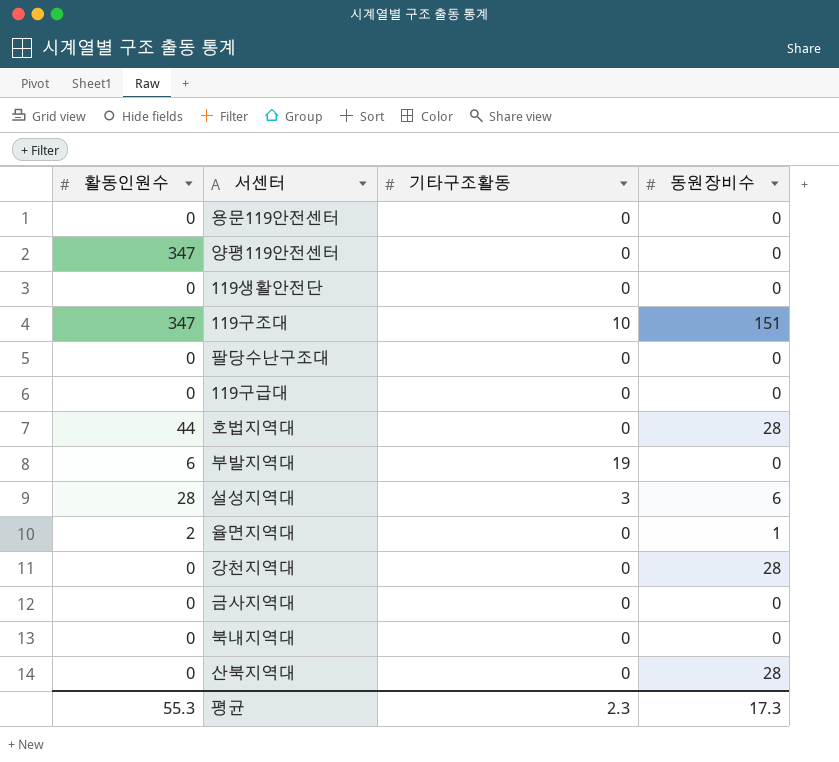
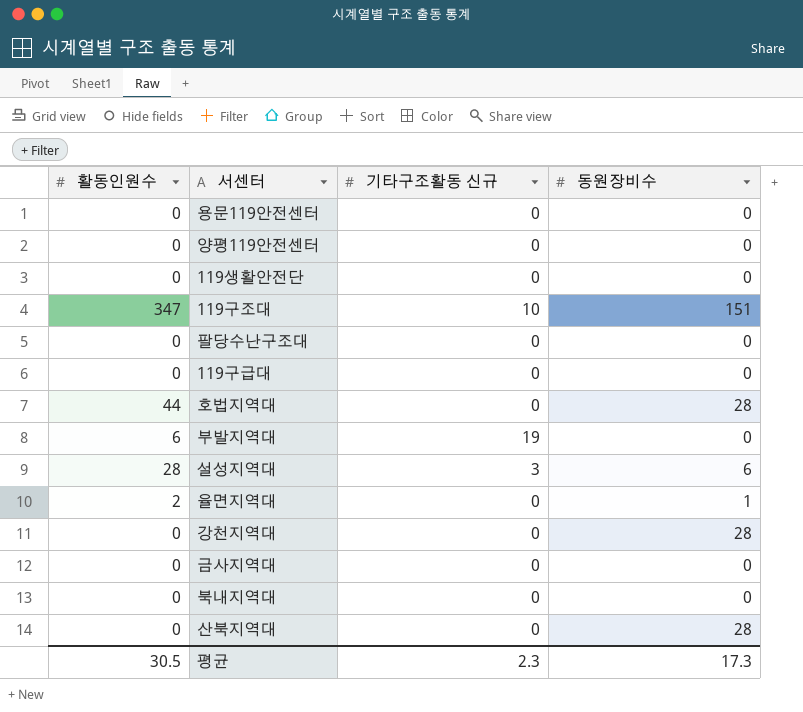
column name: 기타구조활동 -> 기타구조활동 신규
양평119안전센터 | 활동인원수: 347 -> 0
평균 | 활동인원수: 55.3 -> 30.5

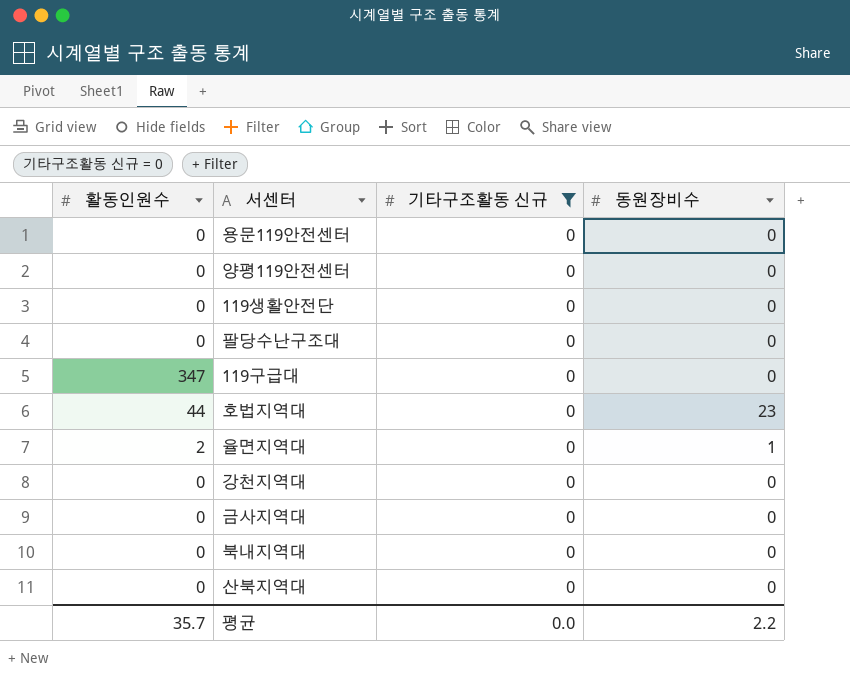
filter: none -> 기타구조활동 신규 = 0
119구급대 | 활동인원수: 0 -> 347
호법지역대 | 동원장비수: 28 -> 23
강천지역대 | 동원장비수: 28 -> 0
산북지역대 | 동원장비수: 28 -> 0
평균 | 활동인원수: 30.5 -> 35.7
평균 | 기타구조활동 신규: 2.3 -> 0.0
평균 | 동원장비수: 17.3 -> 2.2

